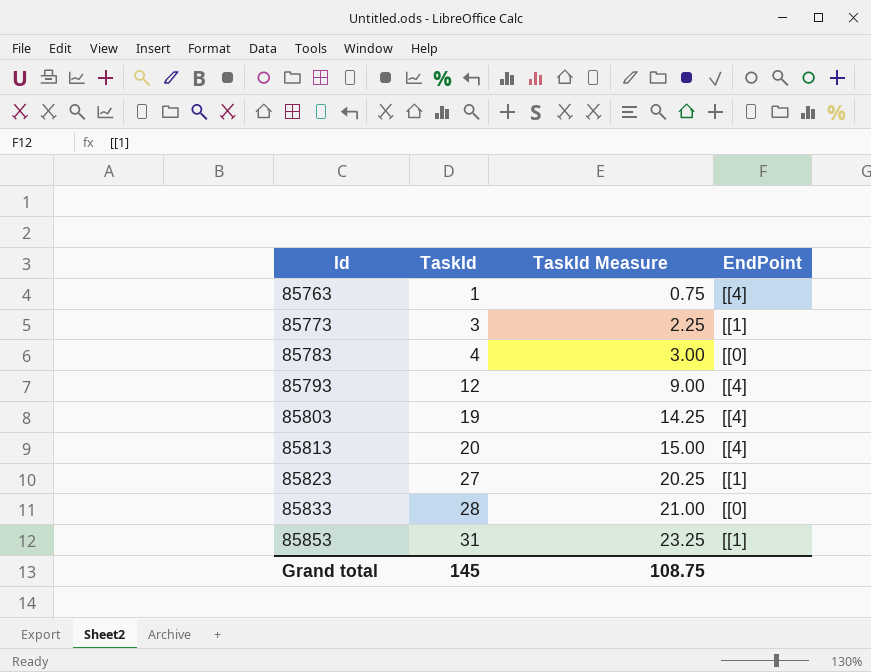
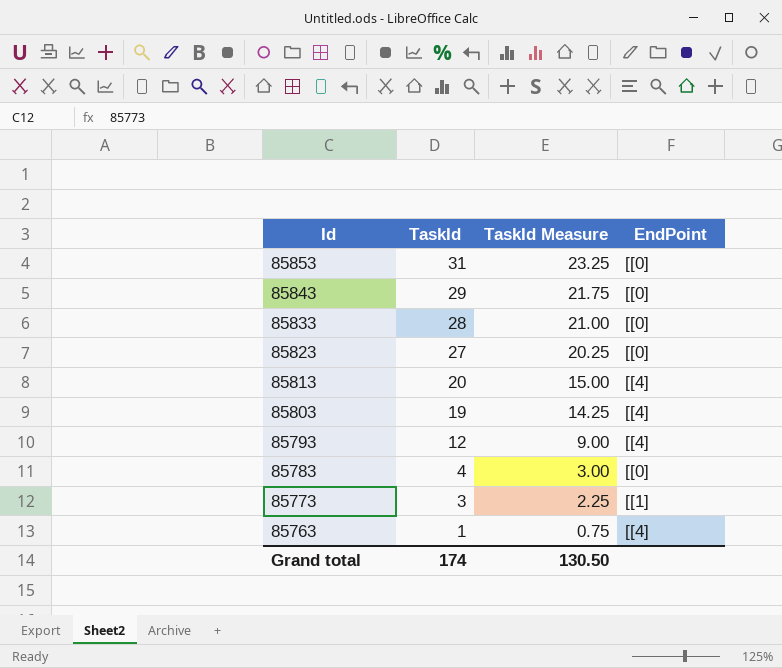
row order: Id ascending -> Id descending
85853 | EndPoint: [[1] -> [[0]
row 85843: none -> 29 | 21.75 | [[0]
85823 | EndPoint: [[1] -> [[0]
Grand total | TaskId: 145 -> 174
Grand total | TaskId Measure: 108.75 -> 130.50

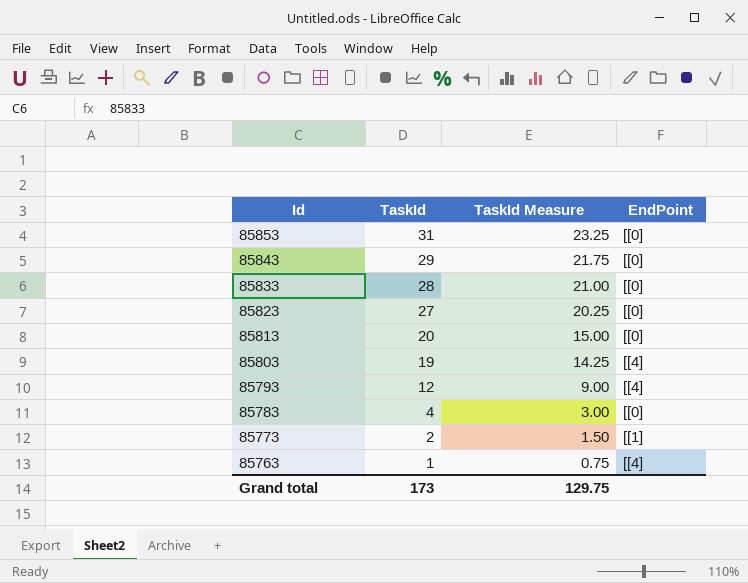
85813 | EndPoint: [[4] -> [[0]
85773 | TaskId: 3 -> 2
85773 | TaskId Measure: 2.25 -> 1.50
Grand total | TaskId: 174 -> 173
Grand total | TaskId Measure: 130.50 -> 129.75

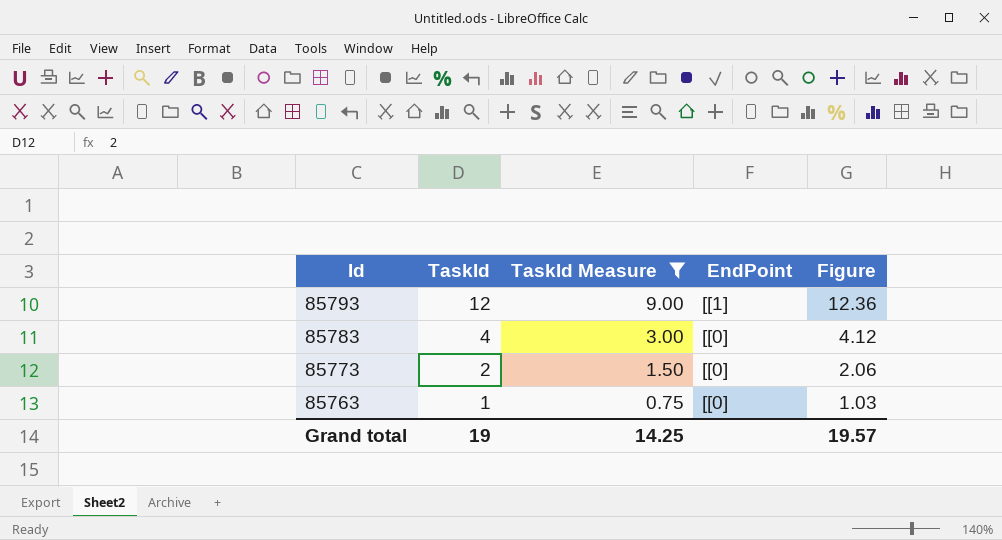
filter: none -> TaskId Measure <= 9.00
column Figure | formula: none -> [TaskId] * 1.03
85793 | EndPoint: [[4] -> [[1]
85773 | EndPoint: [[1] -> [[0]
85763 | EndPoint: [[4] -> [[0]
Grand total | TaskId: 173 -> 19
Grand total | TaskId Measure: 129.75 -> 14.25

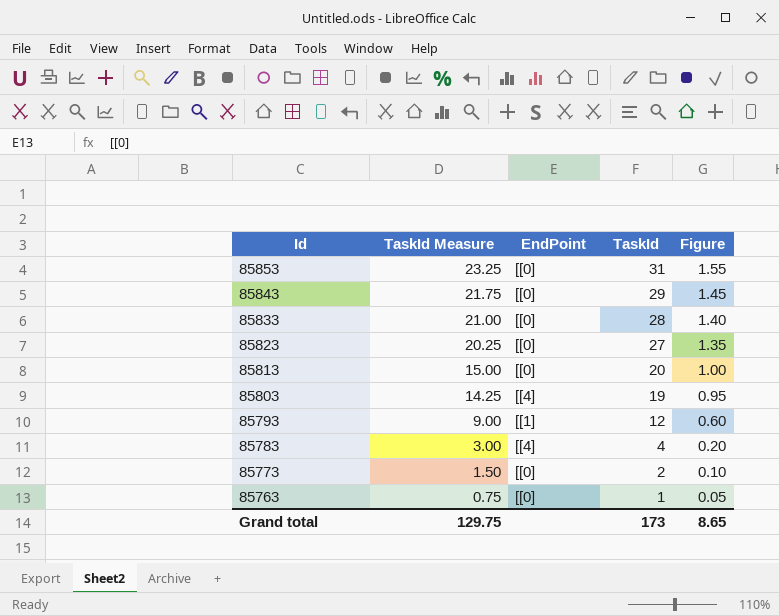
filter: TaskId Measure <= 9.00 -> none
column TaskId | position: 2 -> 4
column Figure | formula: [TaskId] * 1.03 -> [TaskId] * 0.05
85783 | EndPoint: [[0] -> [[4]
Grand total | TaskId Measure: 14.25 -> 129.75
Grand total | TaskId: 19 -> 173
Grand total | Figure: 19.57 -> 8.65

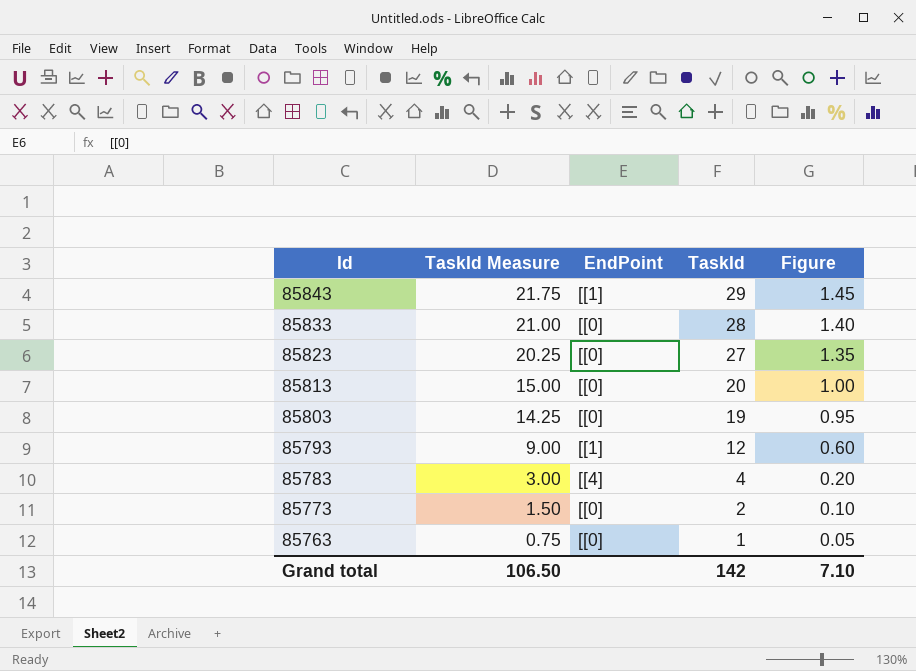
row 85853: 23.25 | [[0] | 31 | 1.55 -> none
85843 | EndPoint: [[0] -> [[1]
85803 | EndPoint: [[4] -> [[0]
Grand total | TaskId Measure: 129.75 -> 106.50
Grand total | TaskId: 173 -> 142
Grand total | Figure: 8.65 -> 7.10

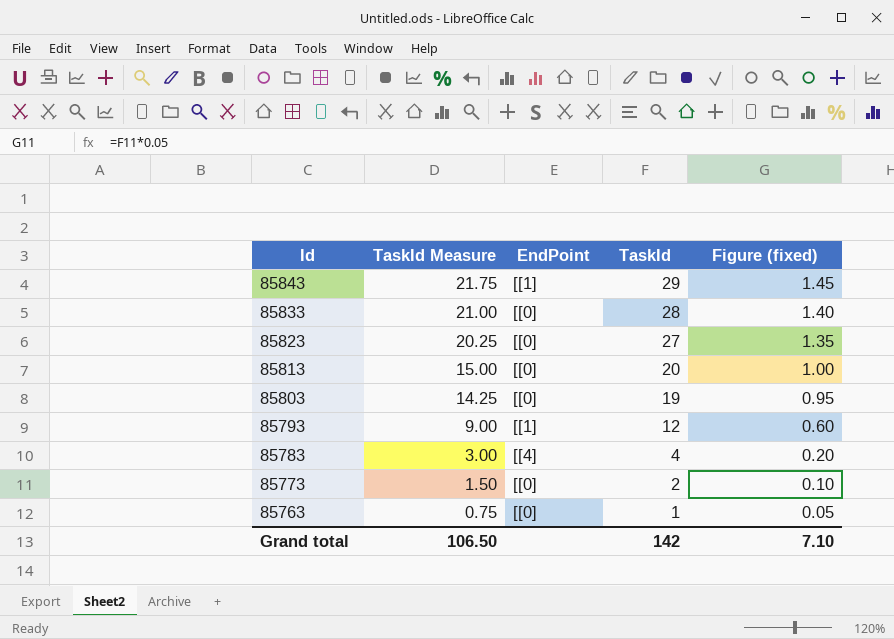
column name: Figure -> Figure (fixed)

